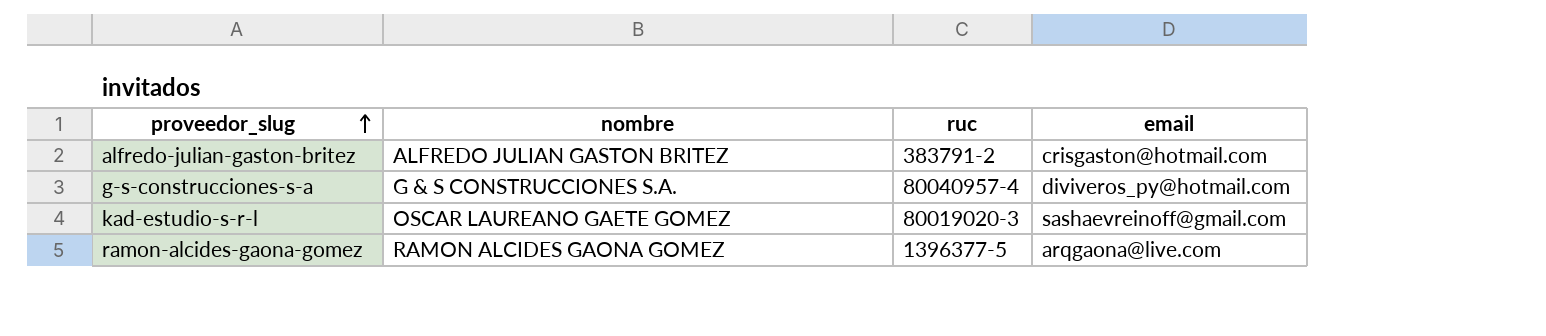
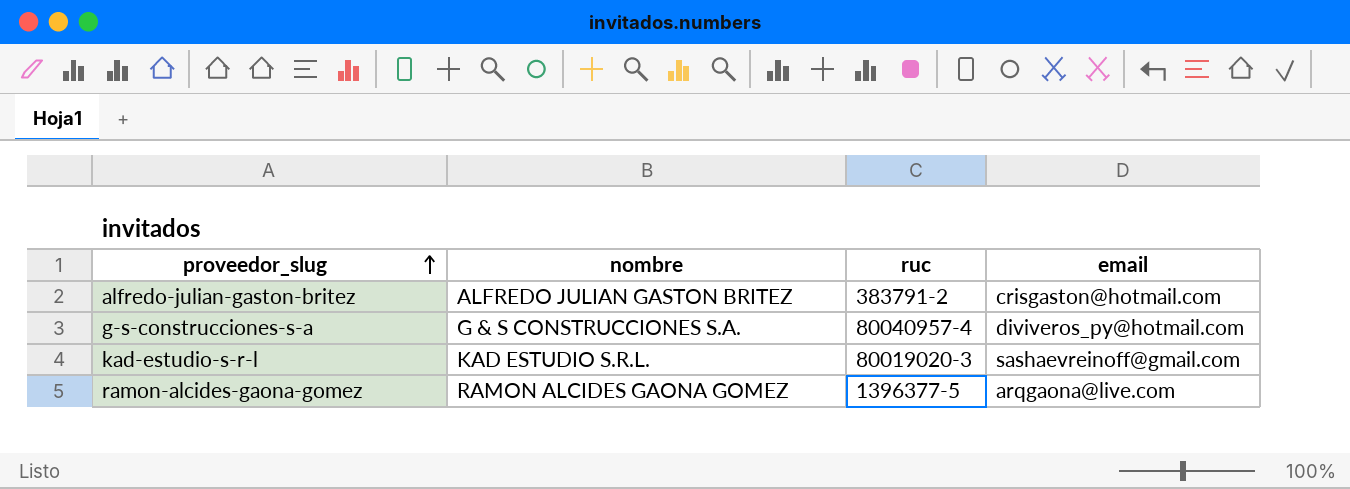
kad-estudio-s-r-l | nombre: OSCAR LAUREANO GAETE GOMEZ -> KAD ESTUDIO S.R.L.

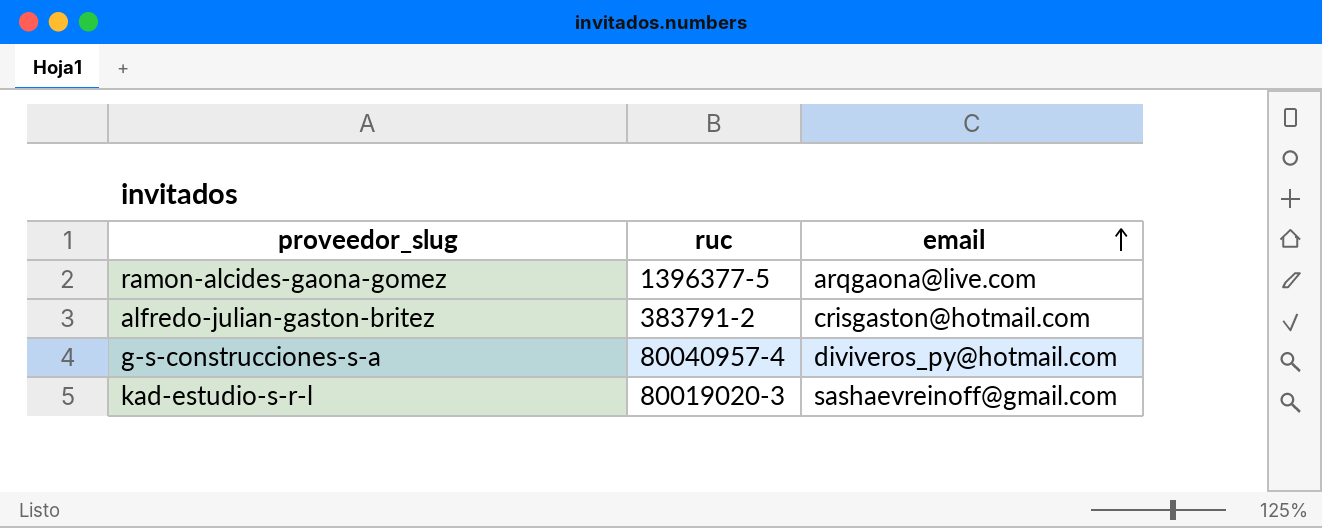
row order: proveedor_slug ascending -> email ascending
column nombre | position: 2 -> none

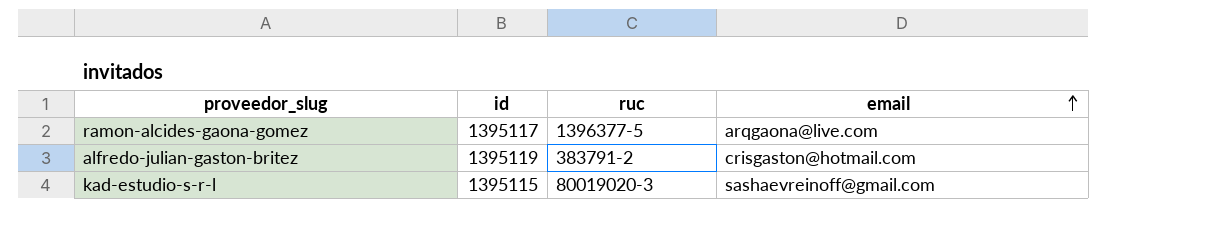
column id | position: none -> 2
row g-s-construcciones-s-a: 80040957-4 | diviveros_py@hotmail.com -> none

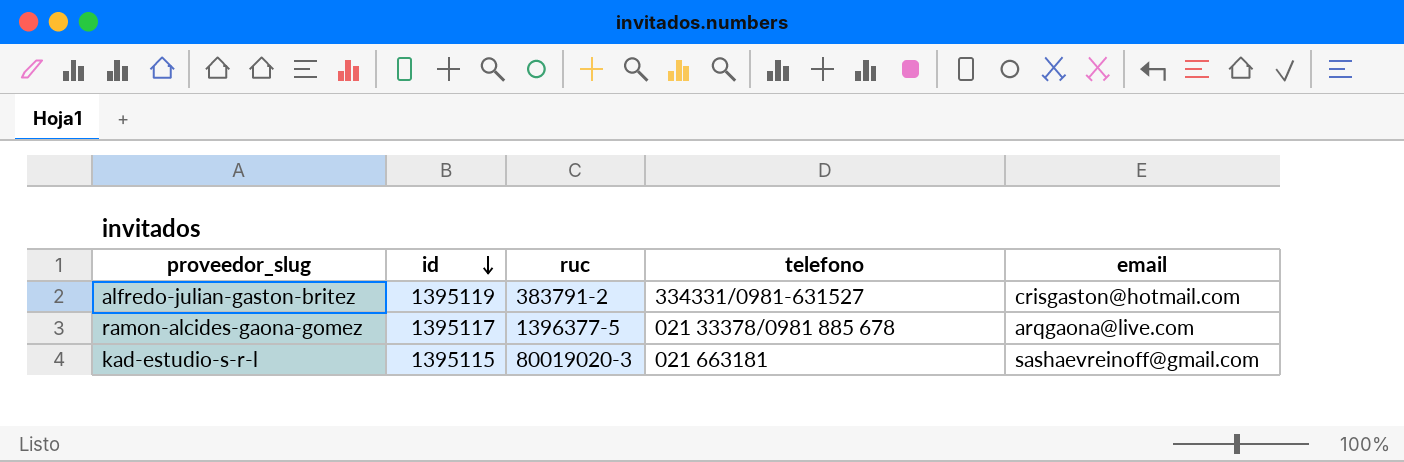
row order: email ascending -> id descending
column telefono | position: none -> 4

